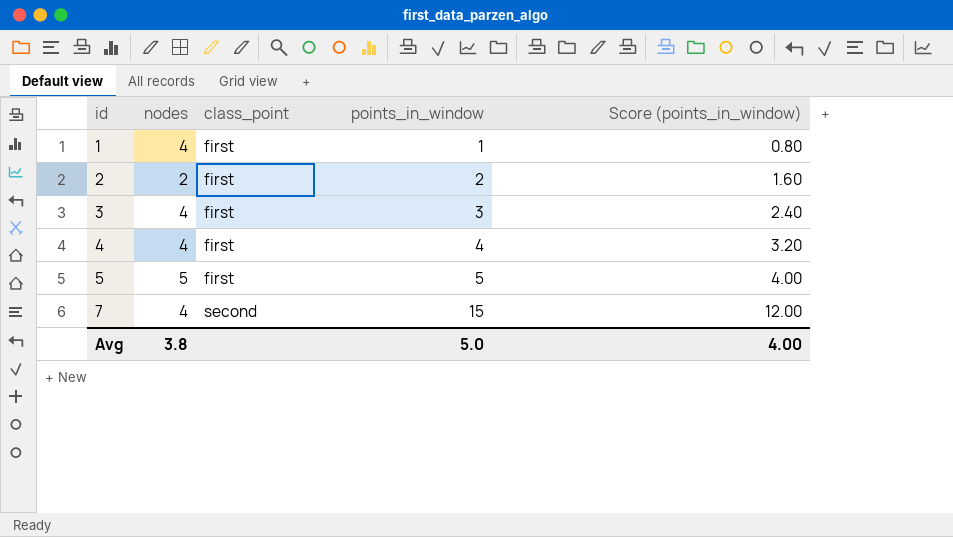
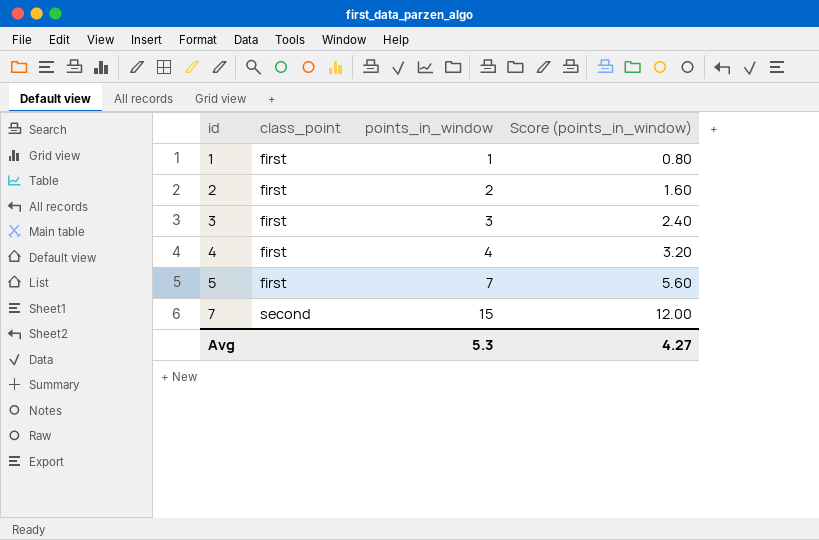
column nodes | position: 2 -> none
5 | points_in_window: 5 -> 7
5 | Score (points_in_window): 4.00 -> 5.60
Avg | points_in_window: 5.0 -> 5.3
Avg | Score (points_in_window): 4.00 -> 4.27

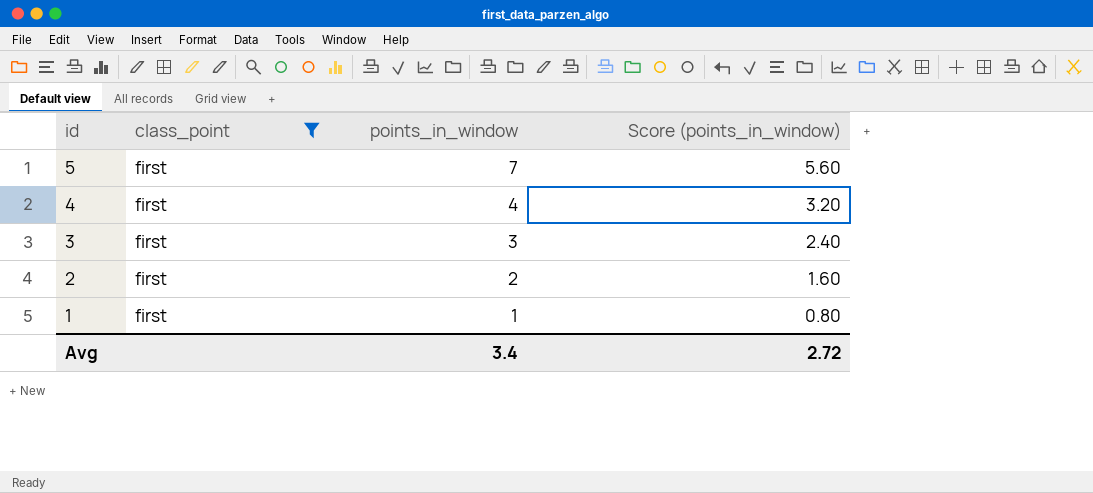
filter: none -> class_point = first
row order: id ascending -> id descending
Avg | points_in_window: 5.3 -> 3.4
Avg | Score (points_in_window): 4.27 -> 2.72

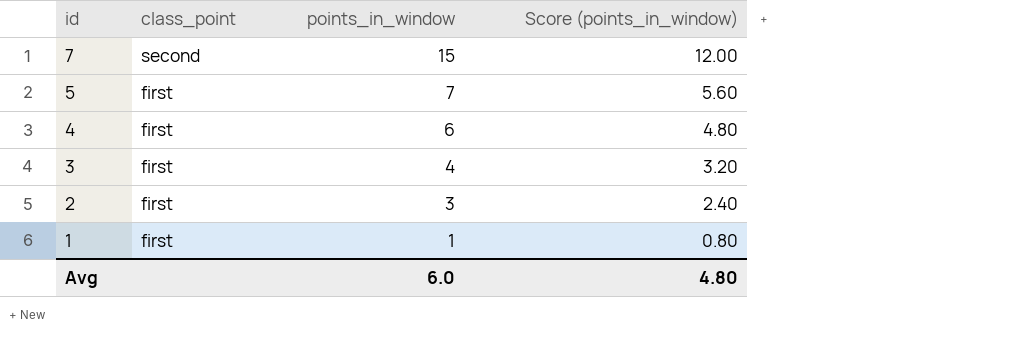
filter: class_point = first -> none
4 | points_in_window: 4 -> 6
4 | Score (points_in_window): 3.20 -> 4.80
3 | points_in_window: 3 -> 4
3 | Score (points_in_window): 2.40 -> 3.20
2 | points_in_window: 2 -> 3
2 | Score (points_in_window): 1.60 -> 2.40
Avg | points_in_window: 3.4 -> 6.0
Avg | Score (points_in_window): 2.72 -> 4.80

